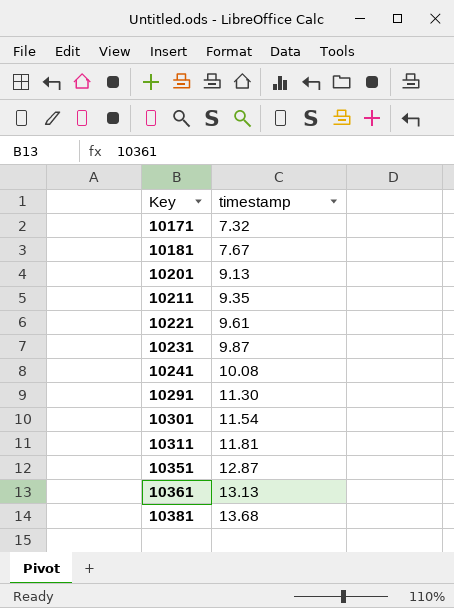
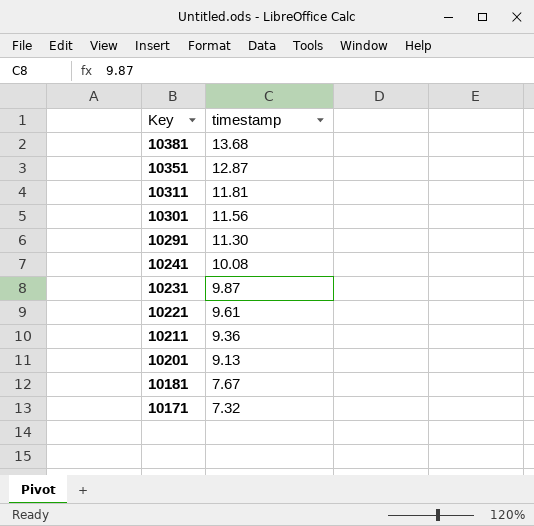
row order: Key ascending -> Key descending
row 10361: 13.13 -> none
10301 | timestamp: 11.54 -> 11.56
10211 | timestamp: 9.35 -> 9.36

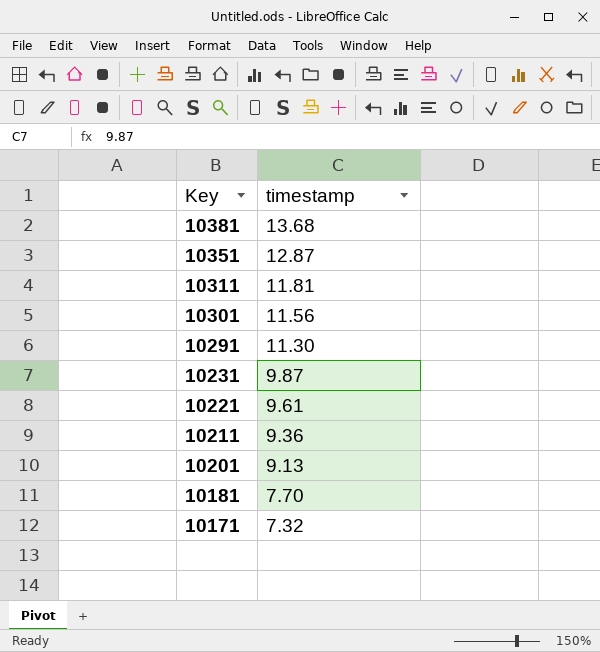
row 10241: 10.08 -> none
10181 | timestamp: 7.67 -> 7.70

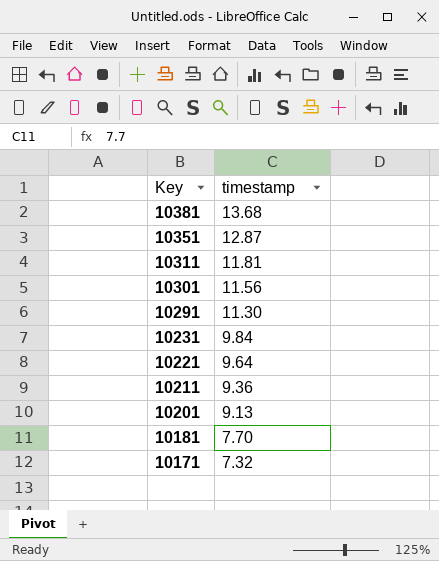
10231 | timestamp: 9.87 -> 9.84
10221 | timestamp: 9.61 -> 9.64

